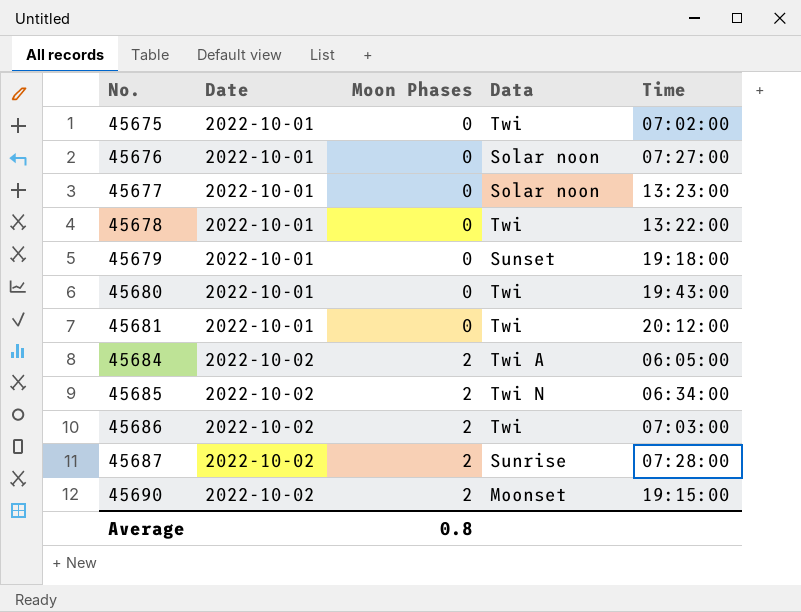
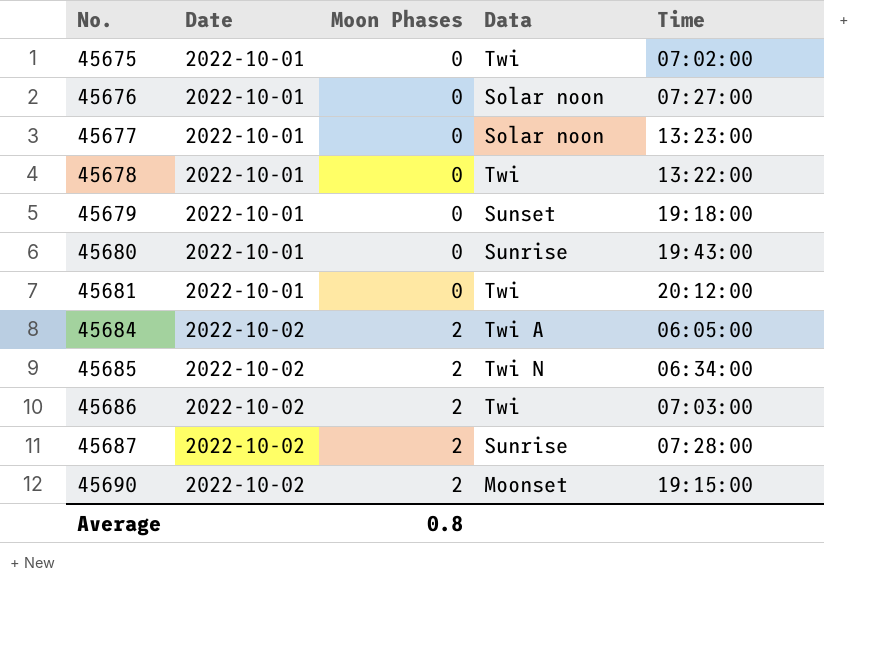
45680 | Data: Twi -> Sunrise

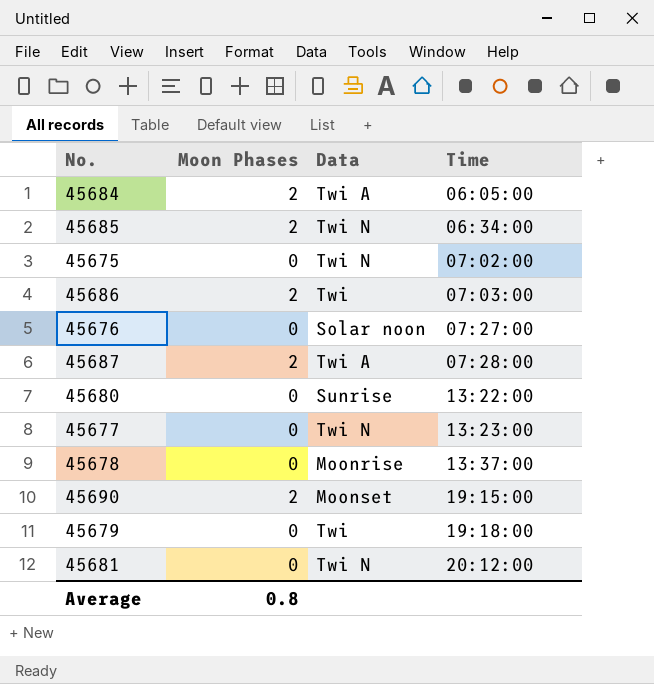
row order: No. ascending -> Time ascending
column Date | position: 2 -> none
45675 | Data: Twi -> Twi N
45687 | Data: Sunrise -> Twi A
45680 | Time: 19:43:00 -> 13:22:00
45677 | Data: Solar noon -> Twi N
45678 | Data: Twi -> Moonrise
45678 | Time: 13:22:00 -> 13:37:00
45679 | Data: Sunset -> Twi
45681 | Data: Twi -> Twi N

